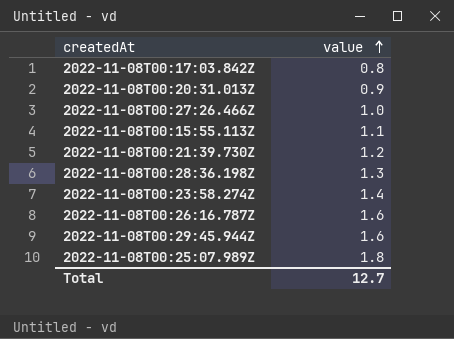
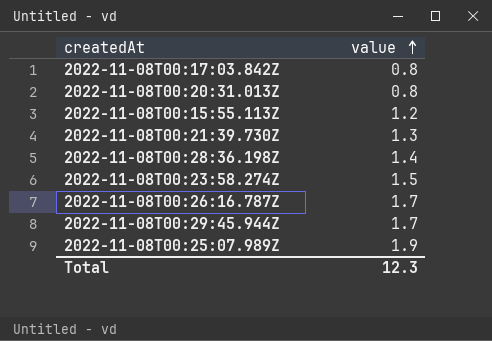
row 2022-11-08T00:27:26.466Z: 1.0 -> none
2022-11-08T00:20:31.013Z | value: 0.9 -> 0.8
2022-11-08T00:15:55.113Z | value: 1.1 -> 1.2
2022-11-08T00:21:39.730Z | value: 1.2 -> 1.3
2022-11-08T00:28:36.198Z | value: 1.3 -> 1.4
2022-11-08T00:23:58.274Z | value: 1.4 -> 1.5
2022-11-08T00:26:16.787Z | value: 1.6 -> 1.7
2022-11-08T00:29:45.944Z | value: 1.6 -> 1.7
2022-11-08T00:25:07.989Z | value: 1.8 -> 1.9
Total | value: 12.7 -> 12.3

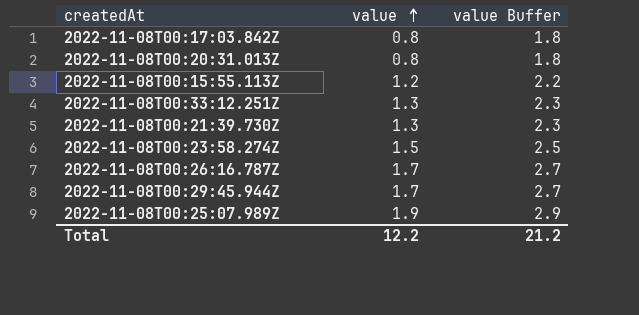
column value Buffer | formula: none -> [value] + 1
row 2022-11-08T00:28:36.198Z: 1.4 -> none
row 2022-11-08T00:33:12.251Z: none -> 1.3 | 2.3
Total | value: 12.3 -> 12.2

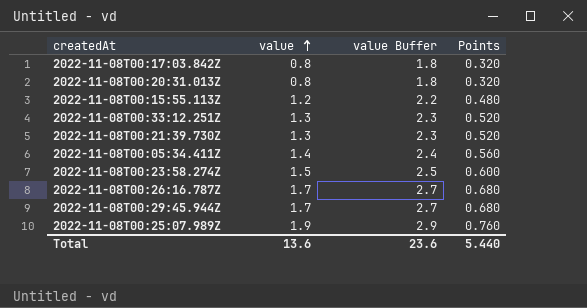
column Points | formula: none -> [value] * 0.4
row 2022-11-08T00:05:34.411Z: none -> 1.4 | 2.4 | 0.560
Total | value: 12.2 -> 13.6
Total | value Buffer: 21.2 -> 23.6

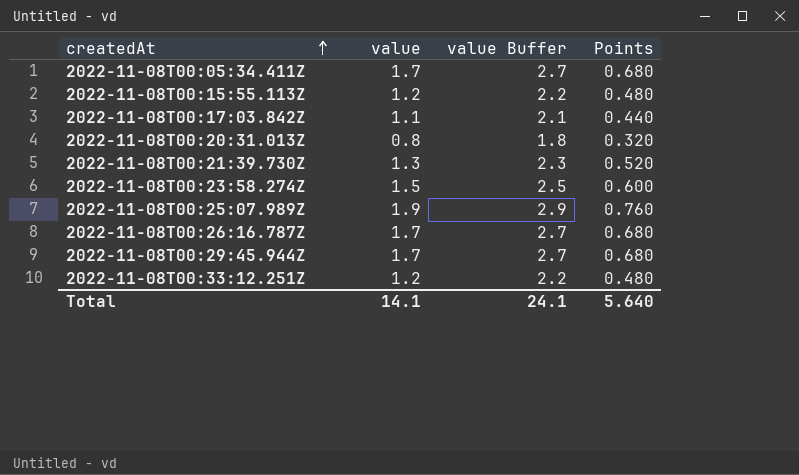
row order: value ascending -> createdAt ascending
2022-11-08T00:05:34.411Z | value: 1.4 -> 1.7
2022-11-08T00:05:34.411Z | value Buffer: 2.4 -> 2.7
2022-11-08T00:05:34.411Z | Points: 0.560 -> 0.680
2022-11-08T00:17:03.842Z | value: 0.8 -> 1.1
2022-11-08T00:17:03.842Z | value Buffer: 1.8 -> 2.1
2022-11-08T00:17:03.842Z | Points: 0.320 -> 0.440
2022-11-08T00:33:12.251Z | value: 1.3 -> 1.2
2022-11-08T00:33:12.251Z | value Buffer: 2.3 -> 2.2
2022-11-08T00:33:12.251Z | Points: 0.520 -> 0.480
Total | value: 13.6 -> 14.1
Total | value Buffer: 23.6 -> 24.1
Total | Points: 5.440 -> 5.640

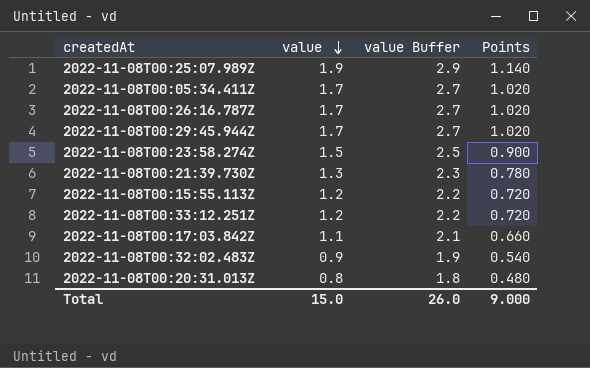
row order: createdAt ascending -> value descending
column Points | formula: [value] * 0.4 -> [value] * 0.6
row 2022-11-08T00:32:02.483Z: none -> 0.9 | 1.9 | 0.540
Total | value: 14.1 -> 15.0
Total | value Buffer: 24.1 -> 26.0
Total | Points: 5.640 -> 9.000

